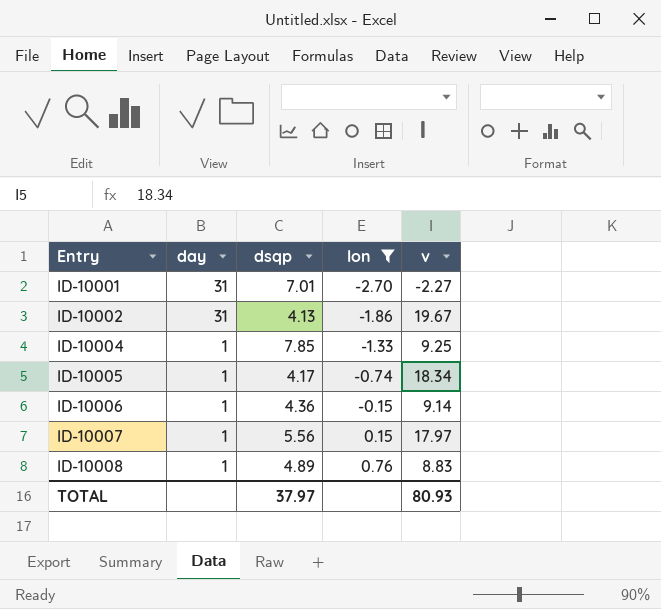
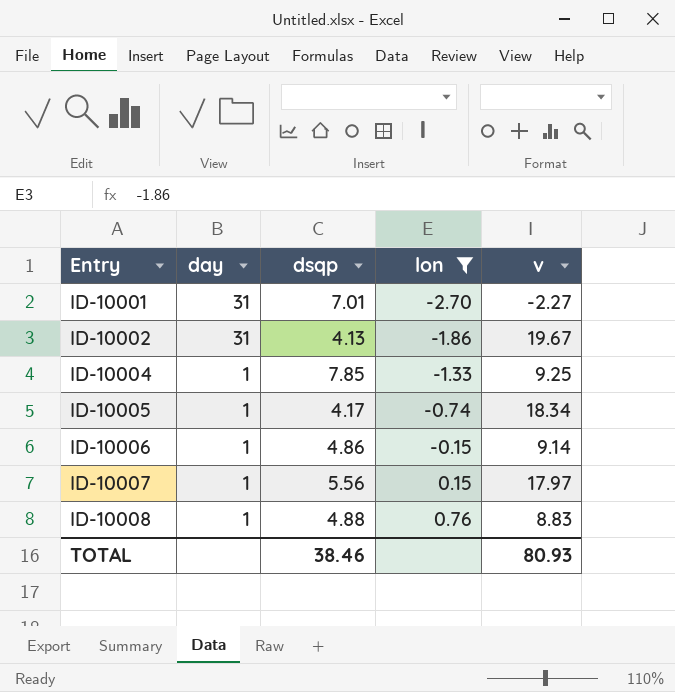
ID-10006 | dsqp: 4.36 -> 4.86
ID-10008 | dsqp: 4.89 -> 4.88
TOTAL | dsqp: 37.97 -> 38.46

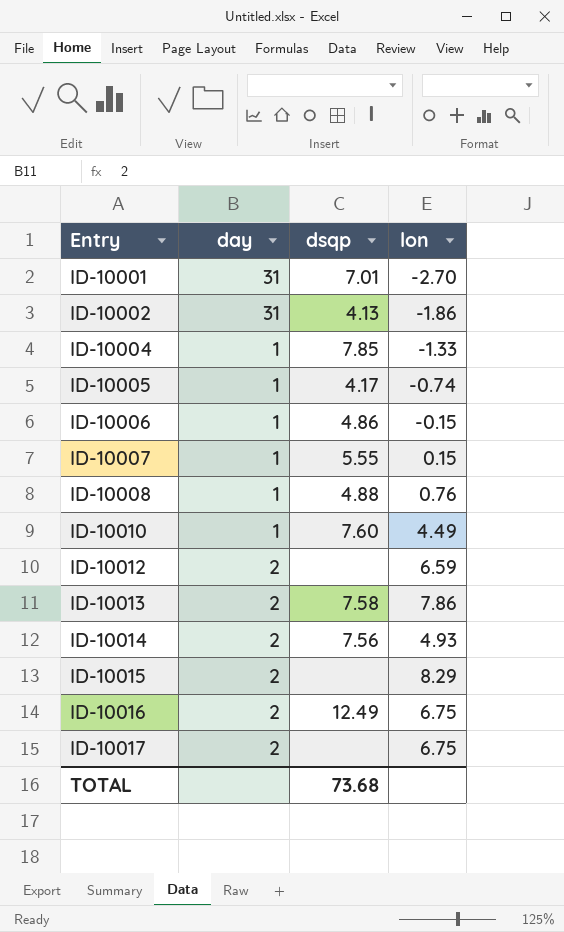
filter: lon <= 0.76 -> none
column v | position: 5 -> none
ID-10007 | dsqp: 5.56 -> 5.55
TOTAL | dsqp: 38.46 -> 73.68

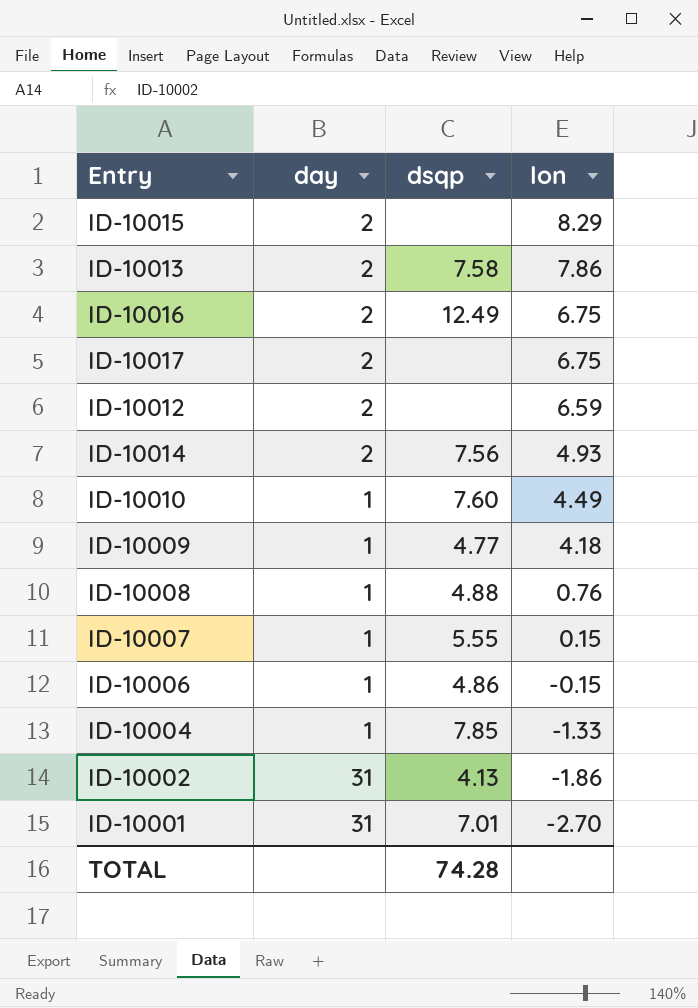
row order: Entry ascending -> lon descending
row ID-10005: 1 | 4.17 | -0.74 -> none
row ID-10009: none -> 1 | 4.77 | 4.18
TOTAL | dsqp: 73.68 -> 74.28

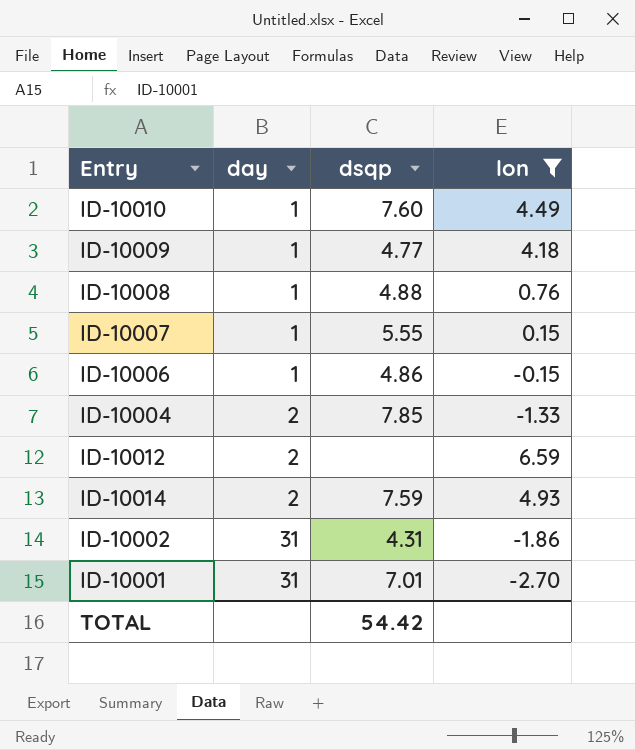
filter: none -> lon <= 6.59
row order: lon descending -> day ascending
ID-10004 | day: 1 -> 2
ID-10014 | dsqp: 7.56 -> 7.59
ID-10002 | dsqp: 4.13 -> 4.31
TOTAL | dsqp: 74.28 -> 54.42

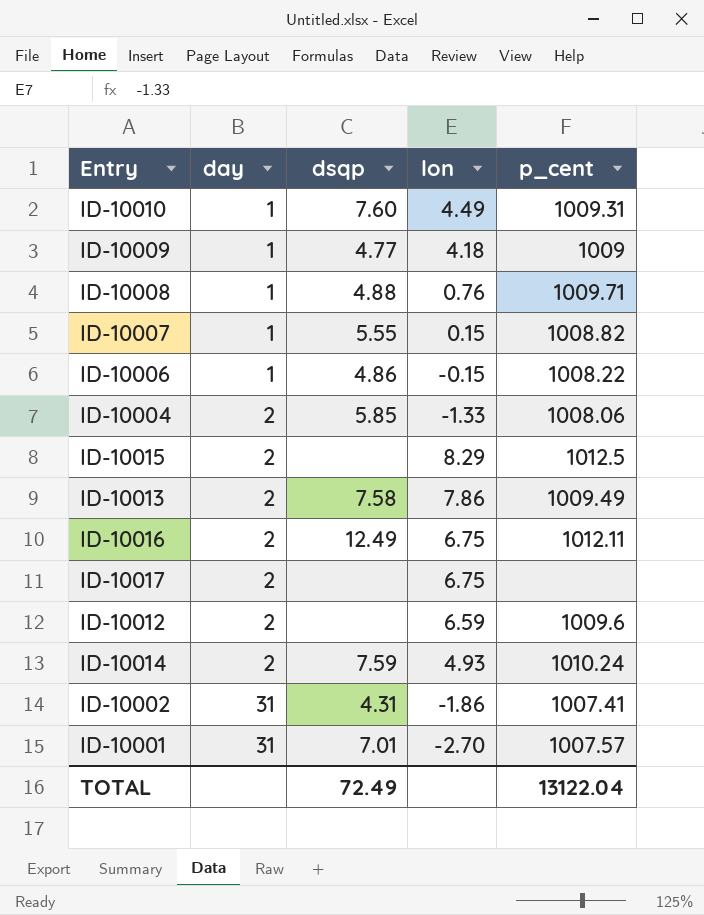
filter: lon <= 6.59 -> none
column p_cent | position: none -> 5
ID-10004 | dsqp: 7.85 -> 5.85
TOTAL | dsqp: 54.42 -> 72.49

